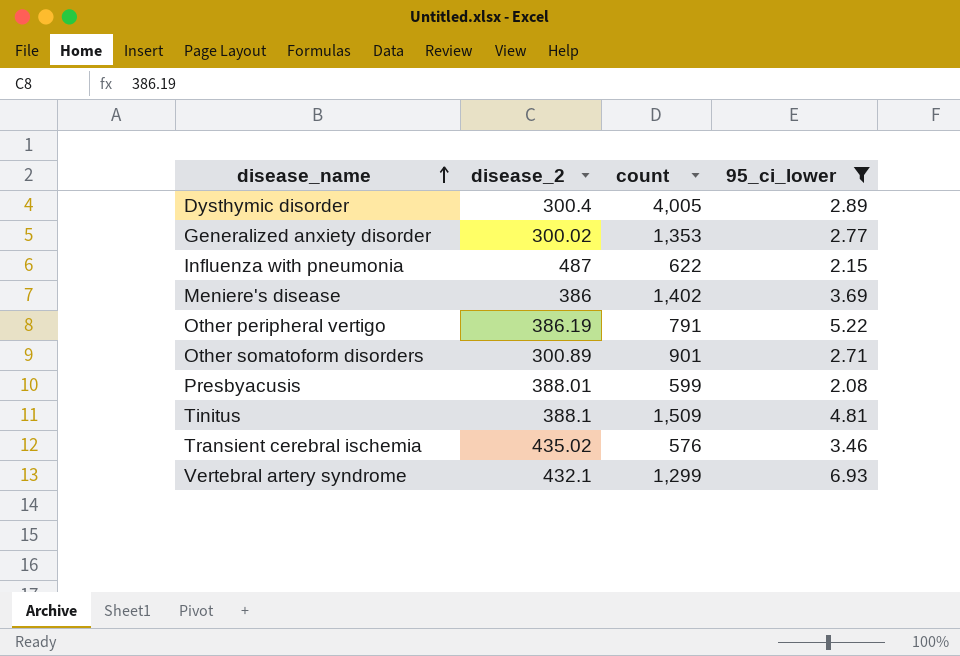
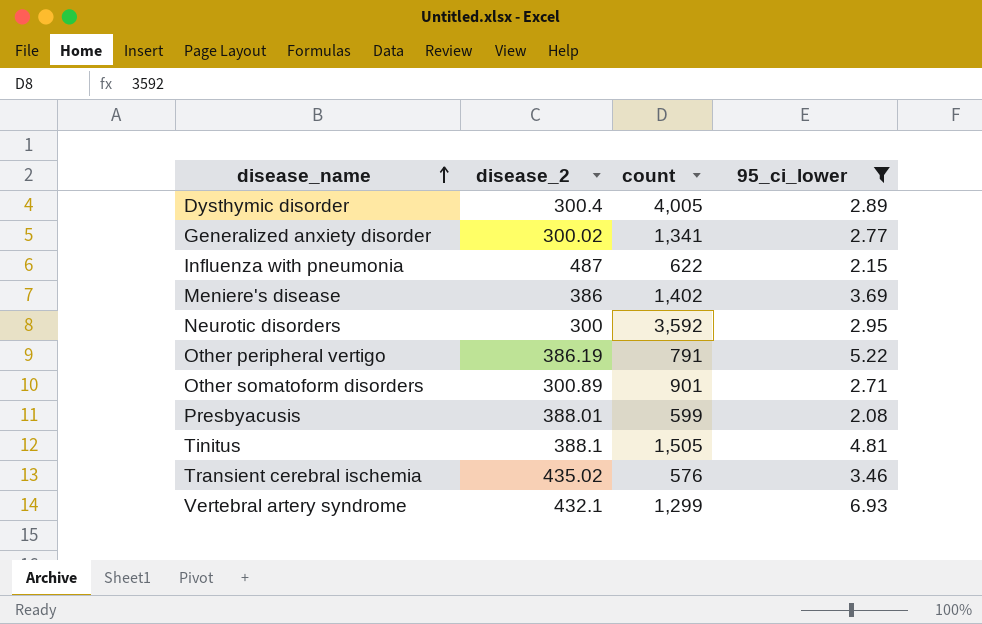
Generalized anxiety disorder | count: 1,353 -> 1,341
row Neurotic disorders: none -> 300 | 3,592 | 2.95
Tinitus | count: 1,509 -> 1,505

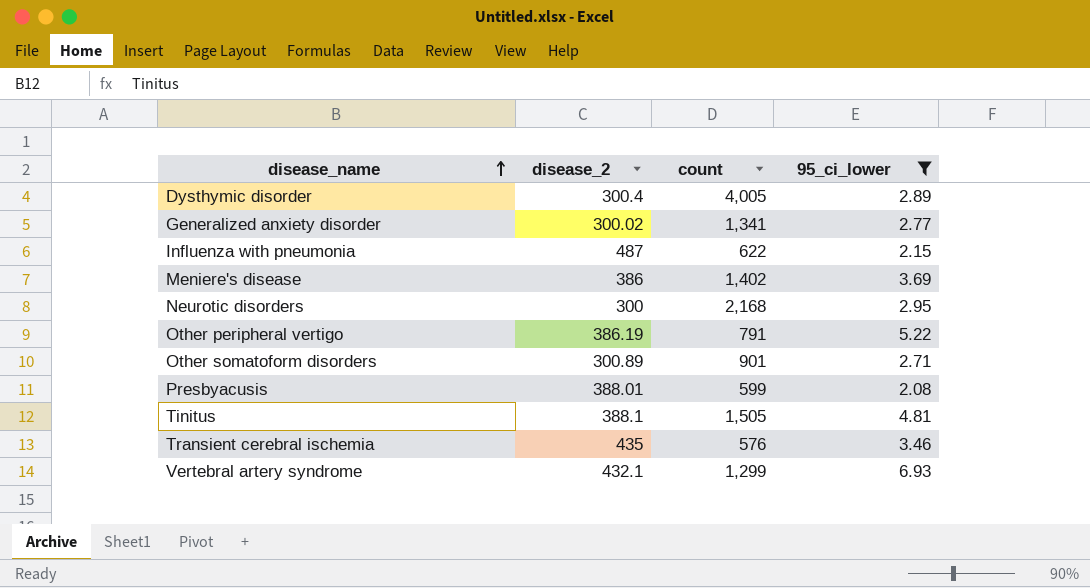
Neurotic disorders | count: 3,592 -> 2,168
Transient cerebral ischemia | disease_2: 435.02 -> 435

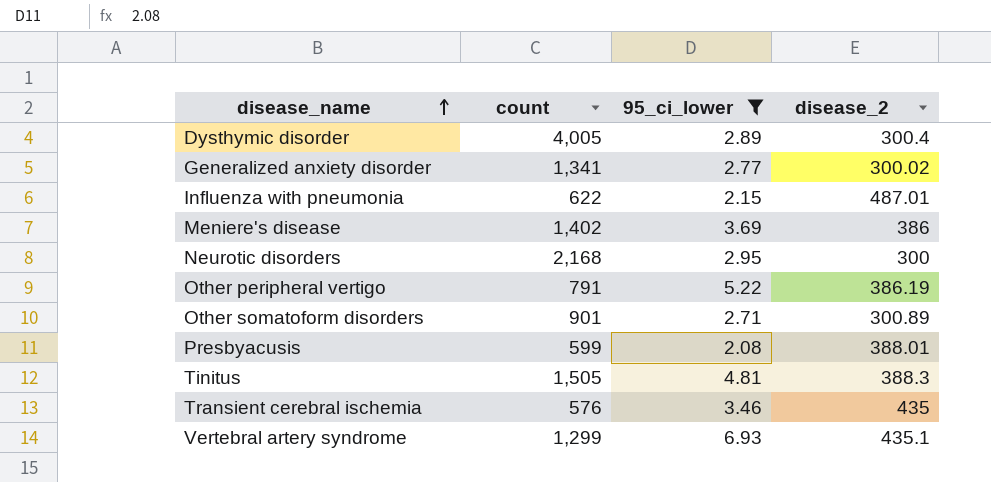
column disease_2 | position: 2 -> 4
Influenza with pneumonia | disease_2: 487 -> 487.01
Tinitus | disease_2: 388.1 -> 388.3
Vertebral artery syndrome | disease_2: 432.1 -> 435.1

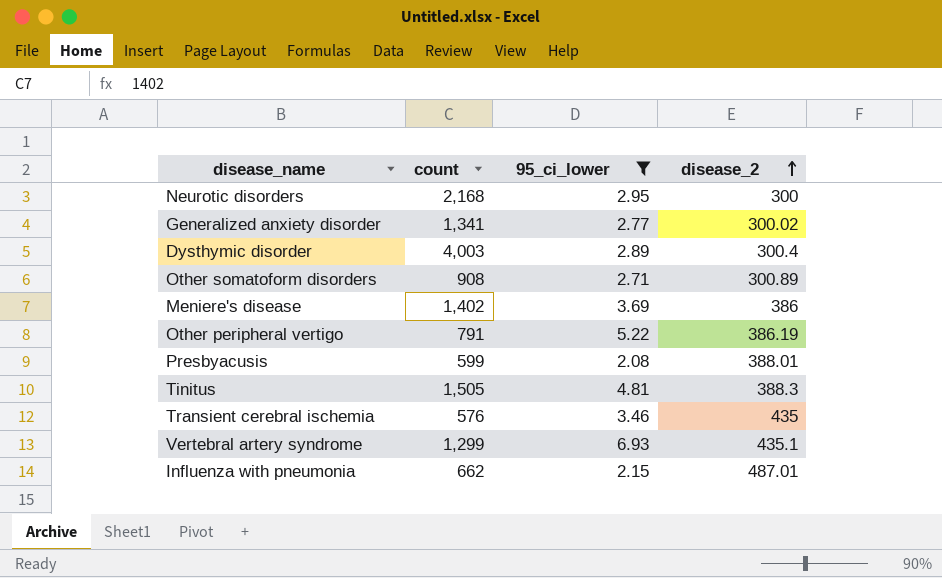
row order: disease_name ascending -> disease_2 ascending
Dysthymic disorder | count: 4,005 -> 4,003
Other somatoform disorders | count: 901 -> 908
Influenza with pneumonia | count: 622 -> 662

